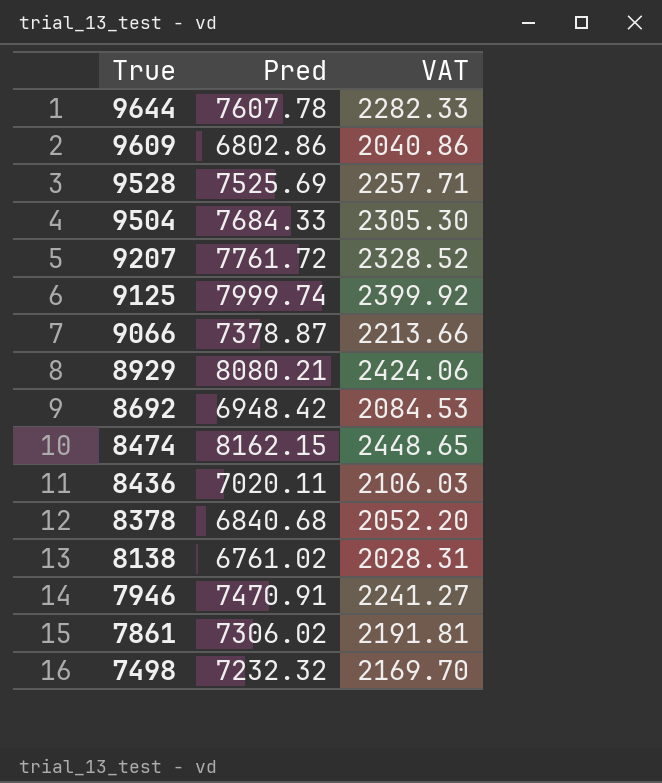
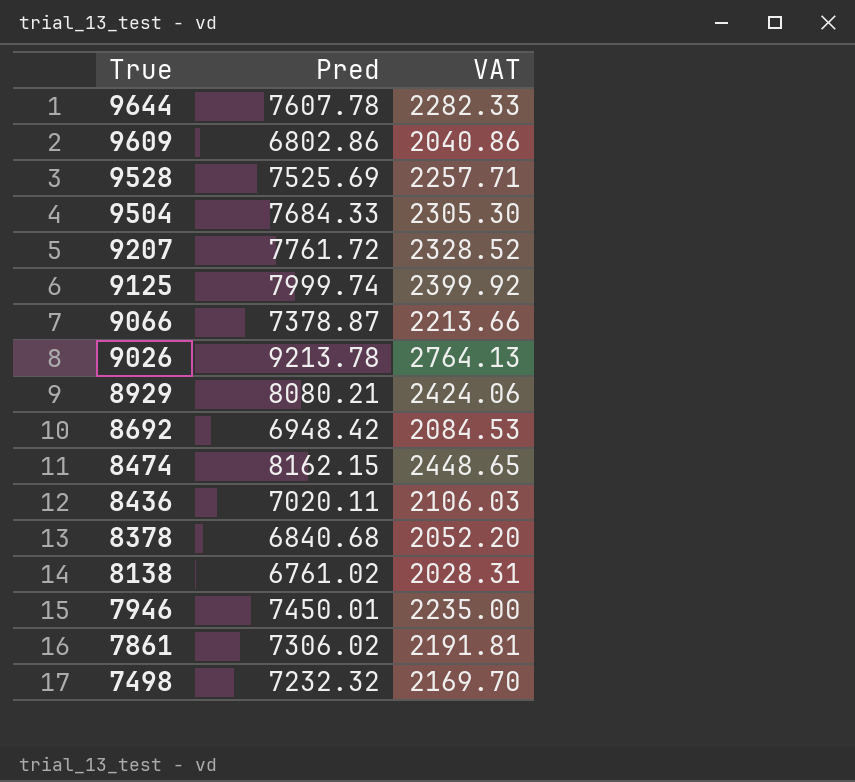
row 9026: none -> 9213.78 | 2764.13
7946 | Pred: 7470.91 -> 7450.01
7946 | VAT: 2241.27 -> 2235.00

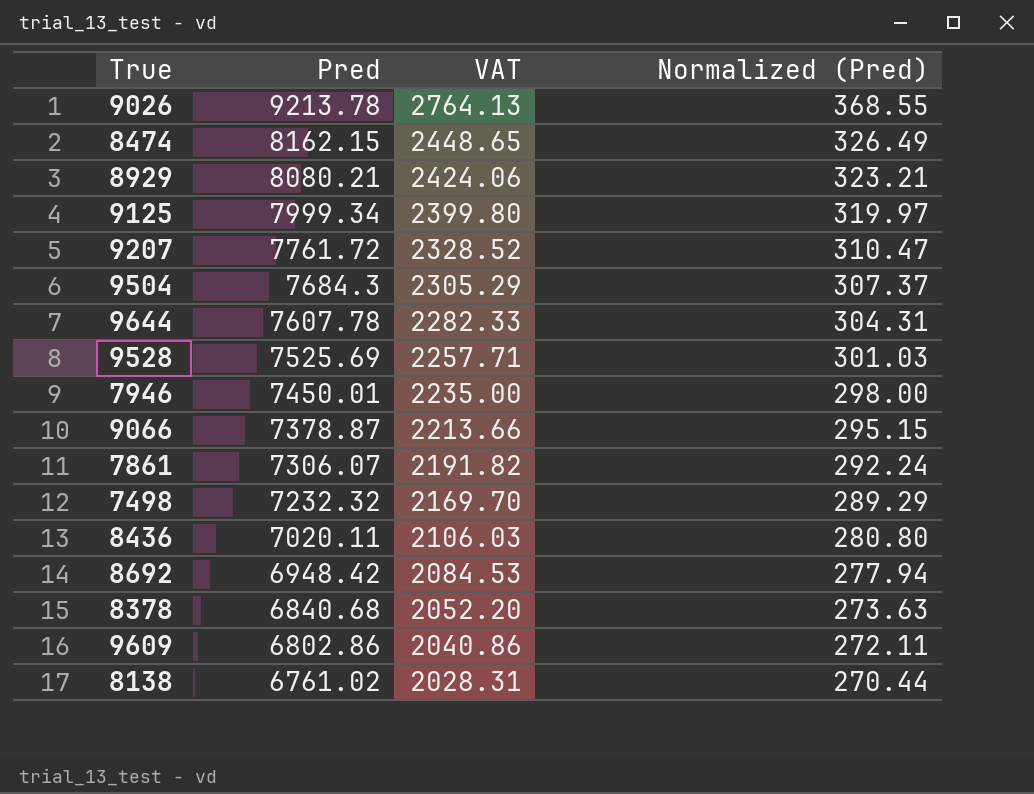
row order: True descending -> Pred descending
column Normalized (Pred) | formula: none -> [Pred] * 0.04
9125 | Pred: 7999.74 -> 7999.34
9125 | VAT: 2399.92 -> 2399.80
9504 | Pred: 7684.33 -> 7684.3
9504 | VAT: 2305.30 -> 2305.29
7861 | Pred: 7306.02 -> 7306.07
7861 | VAT: 2191.81 -> 2191.82

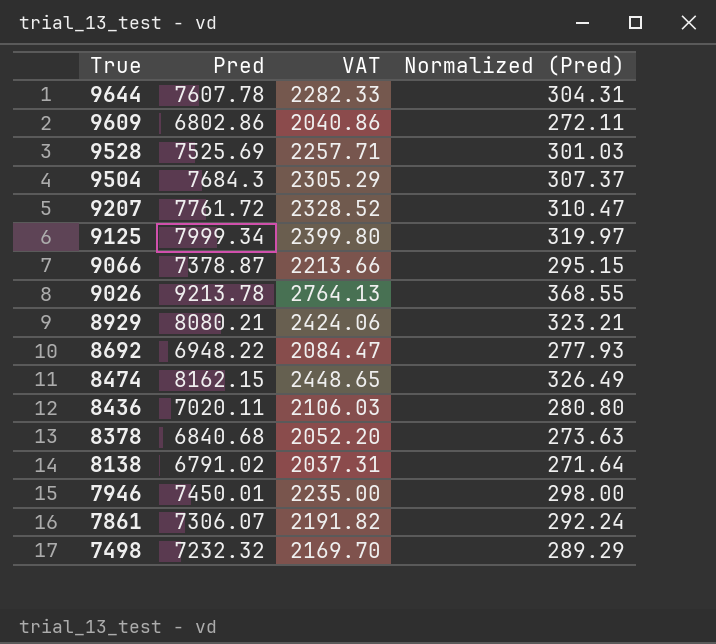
row order: Pred descending -> True descending
8692 | Pred: 6948.42 -> 6948.22
8692 | VAT: 2084.53 -> 2084.47
8692 | Normalized (Pred): 277.94 -> 277.93
8138 | Pred: 6761.02 -> 6791.02
8138 | VAT: 2028.31 -> 2037.31
8138 | Normalized (Pred): 270.44 -> 271.64

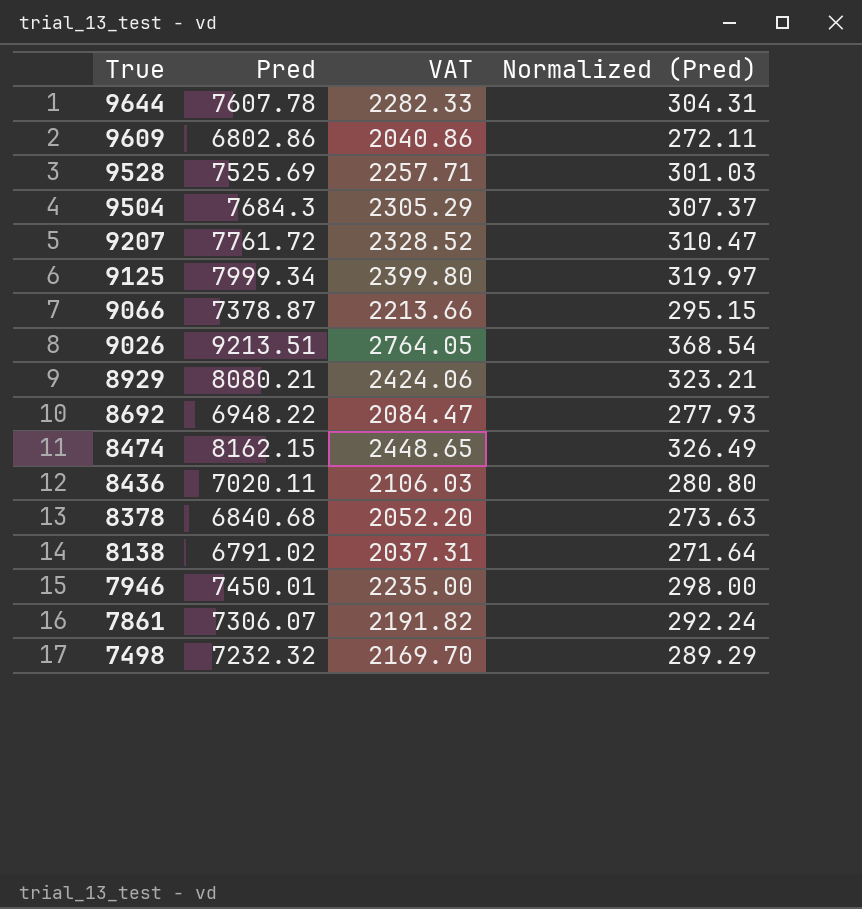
9026 | Pred: 9213.78 -> 9213.51
9026 | VAT: 2764.13 -> 2764.05
9026 | Normalized (Pred): 368.55 -> 368.54

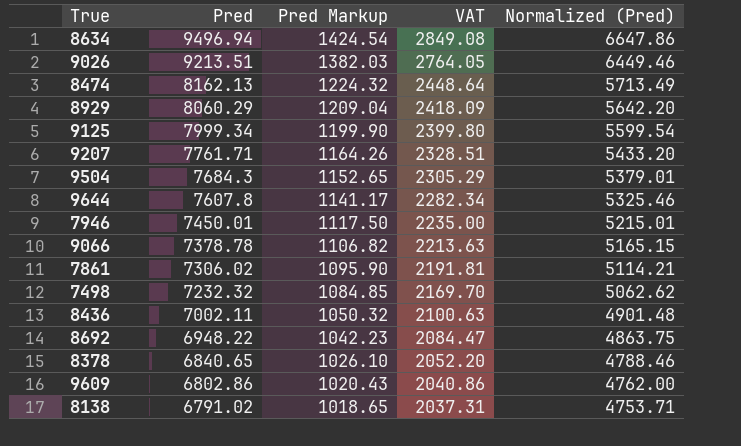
row order: True descending -> Pred descending
column Pred Markup | formula: none -> [Pred] * 0.15
column Normalized (Pred) | formula: [Pred] * 0.04 -> [Pred] * 0.7
row 9528: 7525.69 | 2257.71 | 301.03 -> none
row 8634: none -> 9496.94 | 1424.54 | 2849.08 | 6647.86
8474 | Pred: 8162.15 -> 8162.13
8474 | VAT: 2448.65 -> 2448.64
8929 | Pred: 8080.21 -> 8060.29
8929 | VAT: 2424.06 -> 2418.09
9207 | Pred: 7761.72 -> 7761.71
9207 | VAT: 2328.52 -> 2328.51
9644 | Pred: 7607.78 -> 7607.8
9644 | VAT: 2282.33 -> 2282.34
9066 | Pred: 7378.87 -> 7378.78
9066 | VAT: 2213.66 -> 2213.63
7861 | Pred: 7306.07 -> 7306.02
7861 | VAT: 2191.82 -> 2191.81
8436 | Pred: 7020.11 -> 7002.11
8436 | VAT: 2106.03 -> 2100.63
8378 | Pred: 6840.68 -> 6840.65

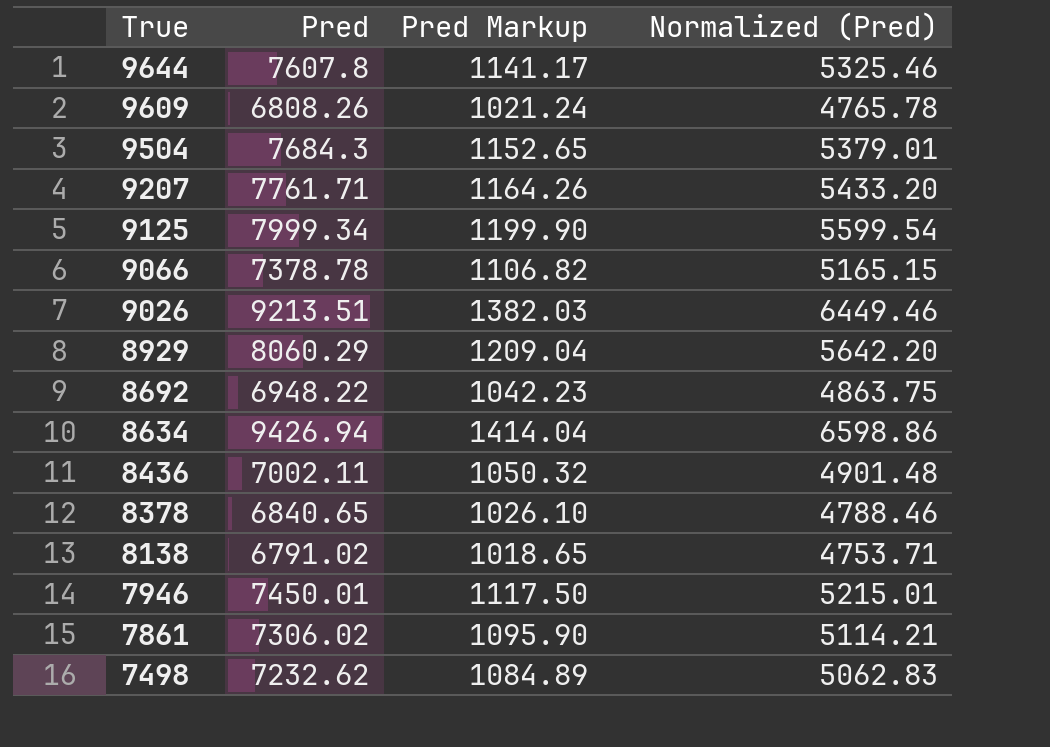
row order: Pred descending -> True descending
column VAT | formula: [Pred] * 0.3 -> none
row 8474: 8162.13 | 1224.32 | 2448.64 | 5713.49 -> none
9609 | Pred: 6802.86 -> 6808.26
9609 | Pred Markup: 1020.43 -> 1021.24
9609 | Normalized (Pred): 4762.00 -> 4765.78
8634 | Pred: 9496.94 -> 9426.94
8634 | Pred Markup: 1424.54 -> 1414.04
8634 | Normalized (Pred): 6647.86 -> 6598.86
7498 | Pred: 7232.32 -> 7232.62
7498 | Pred Markup: 1084.85 -> 1084.89
7498 | Normalized (Pred): 5062.62 -> 5062.83

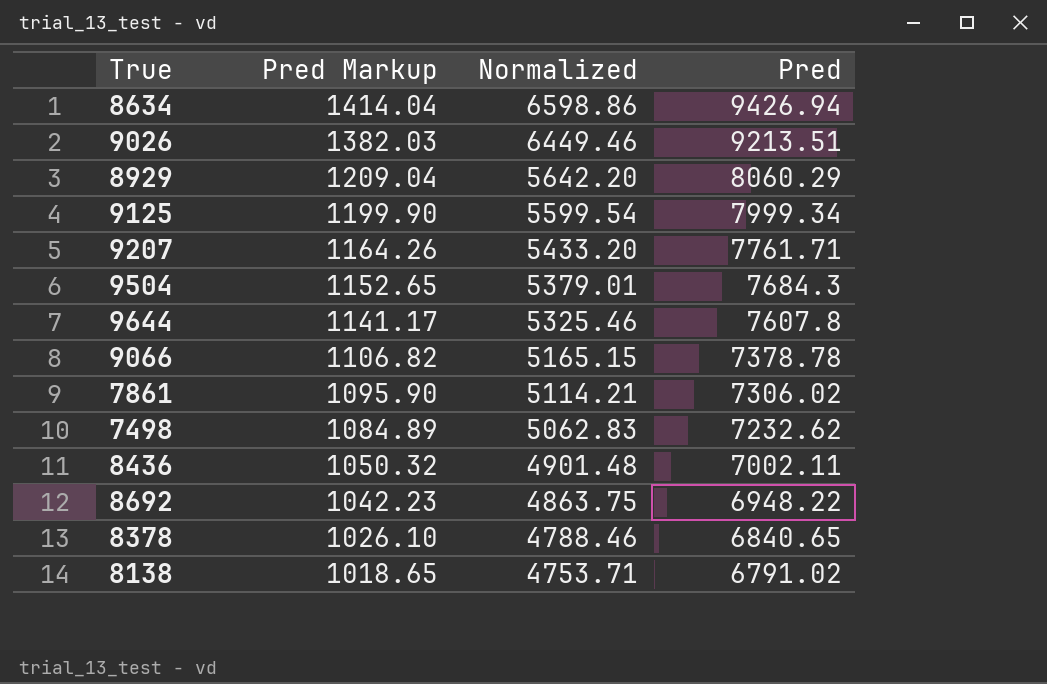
row order: True descending -> Pred Markup descending
column name: Normalized (Pred) -> Normalized
column Pred | position: 2 -> 4
row 9609: 6808.26 | 1021.24 | 4765.78 -> none
row 7946: 7450.01 | 1117.50 | 5215.01 -> none

